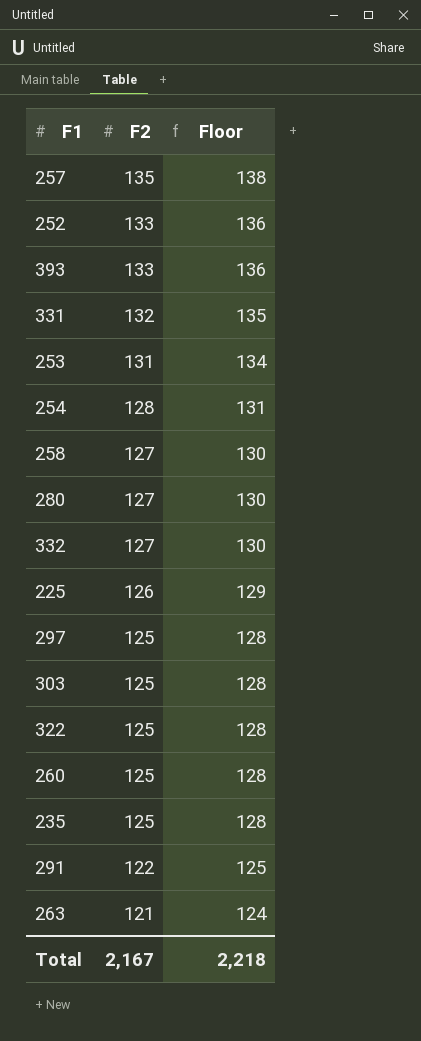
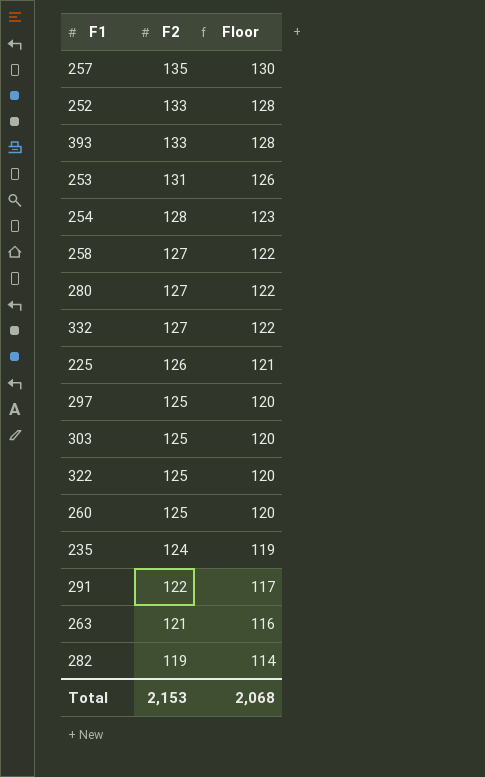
column Floor | formula: [F2] + 3 -> [F2] - 5
row 331: 132 | 135 -> none
235 | F2: 125 -> 124
row 282: none -> 119 | 114
Total | F2: 2,167 -> 2,153
Total | Floor: 2,218 -> 2,068

